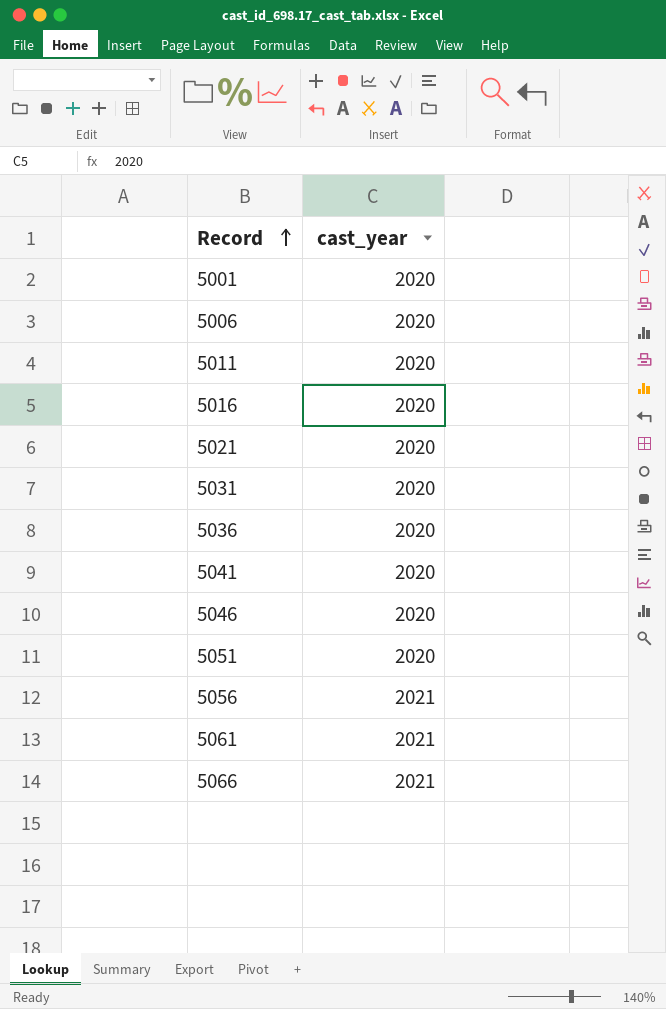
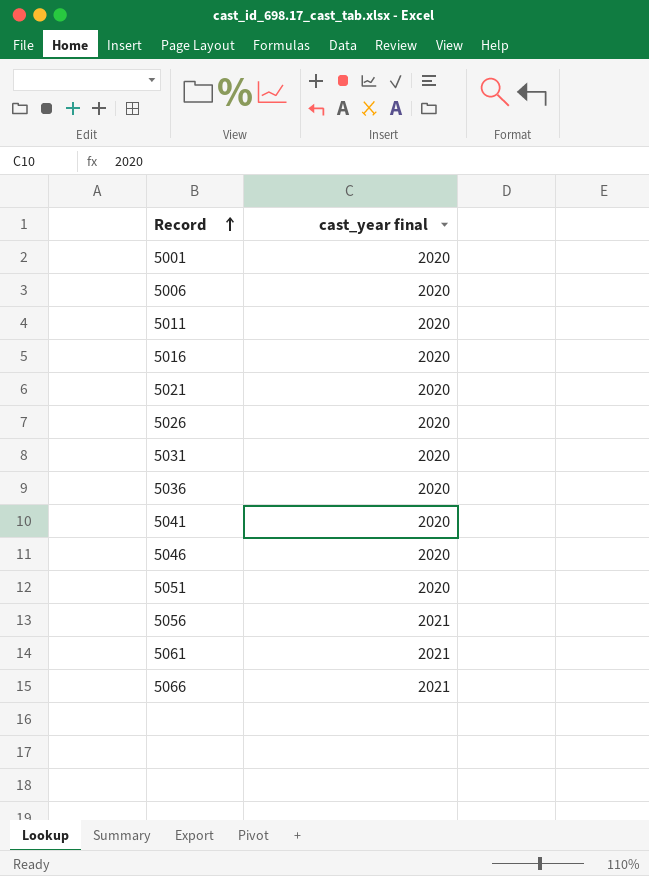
column name: cast_year -> cast_year final
row 5026: none -> 2020

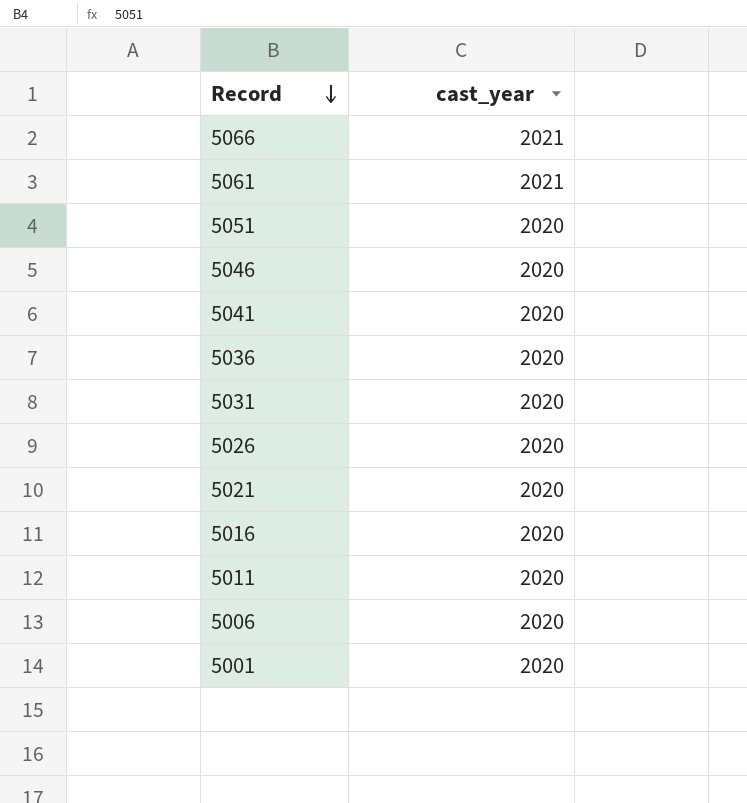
row order: Record ascending -> Record descending
column name: cast_year final -> cast_year
row 5056: 2021 -> none

